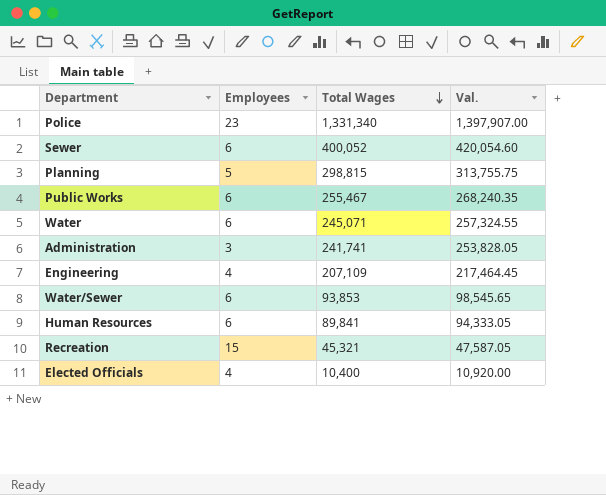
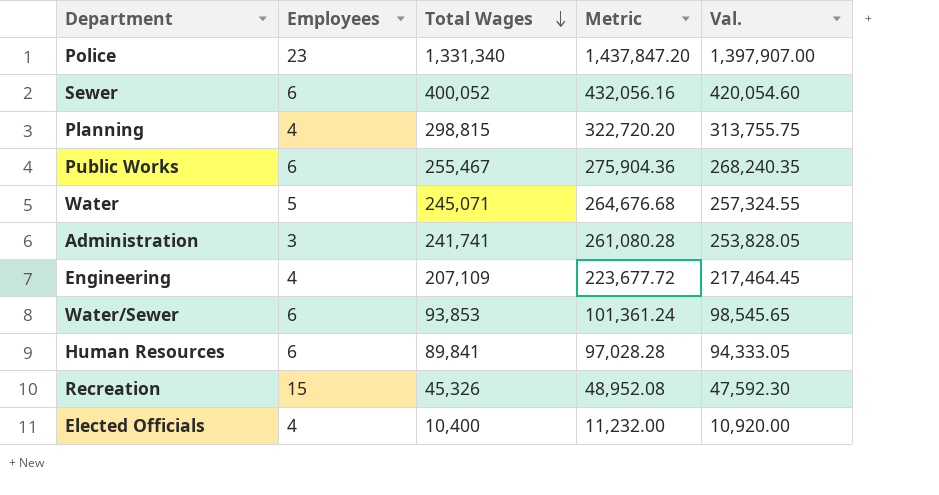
column Metric | formula: none -> [Total Wages] * 1.08
Planning | Employees: 5 -> 4
Water | Employees: 6 -> 5
Recreation | Total Wages: 45,321 -> 45,326
Recreation | Val.: 47,587.05 -> 47,592.30

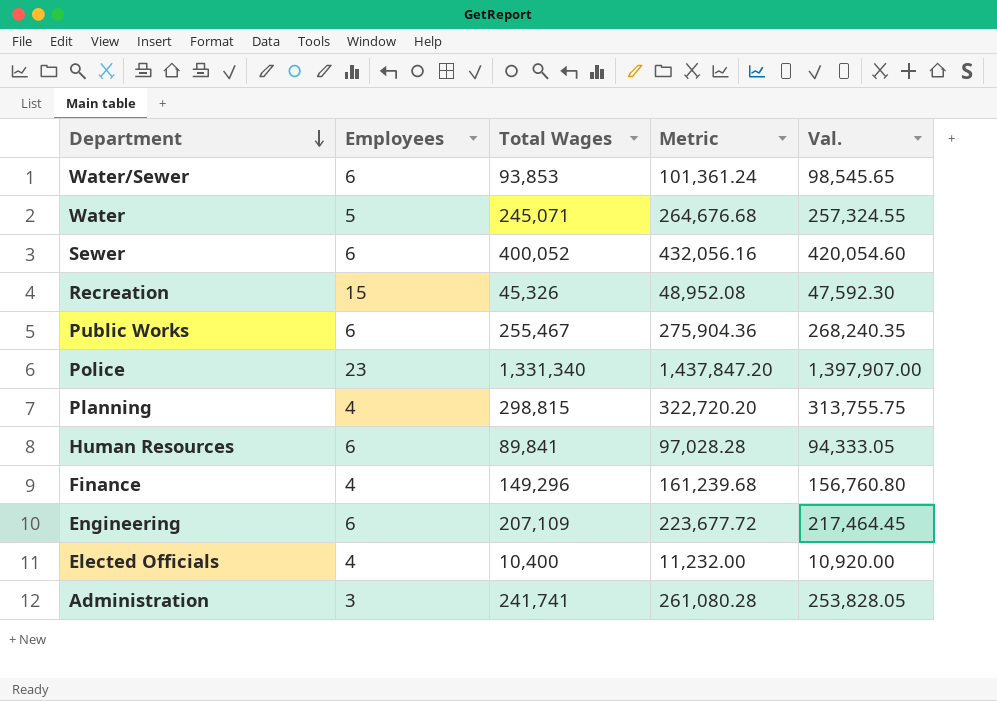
row order: Total Wages descending -> Department descending
row Finance: none -> 4 | 149,296 | 161,239.68 | 156,760.80
Engineering | Employees: 4 -> 6

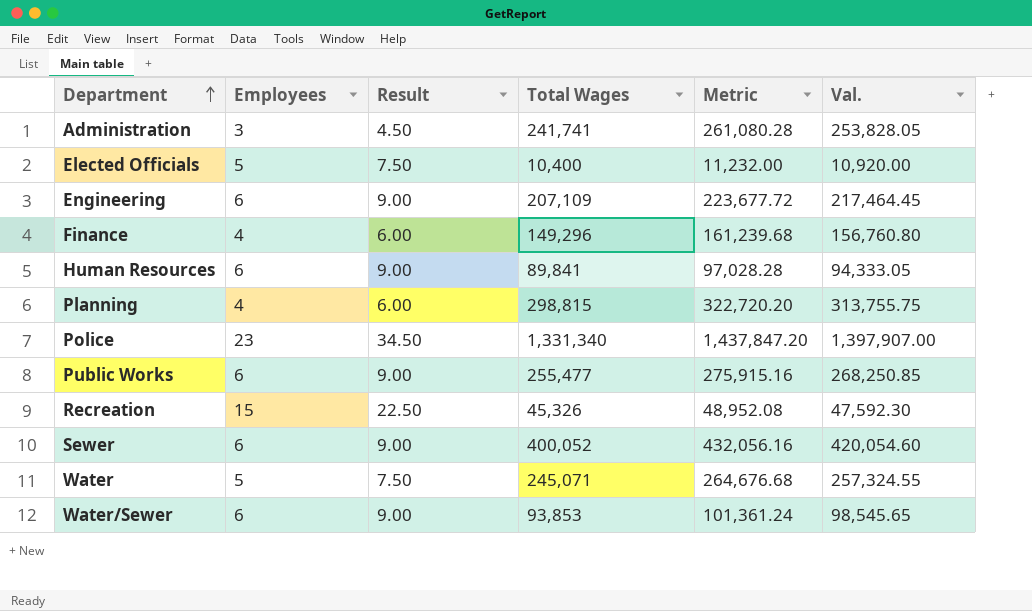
row order: Department descending -> Department ascending
column Result | formula: none -> [Employees] * 1.5
Elected Officials | Employees: 4 -> 5
Public Works | Total Wages: 255,467 -> 255,477
Public Works | Metric: 275,904.36 -> 275,915.16
Public Works | Val.: 268,240.35 -> 268,250.85

